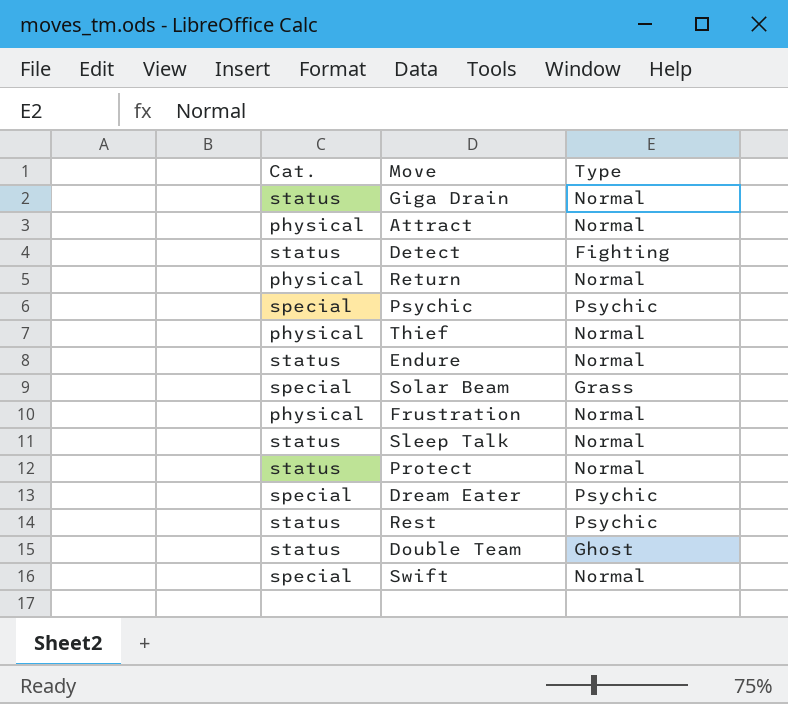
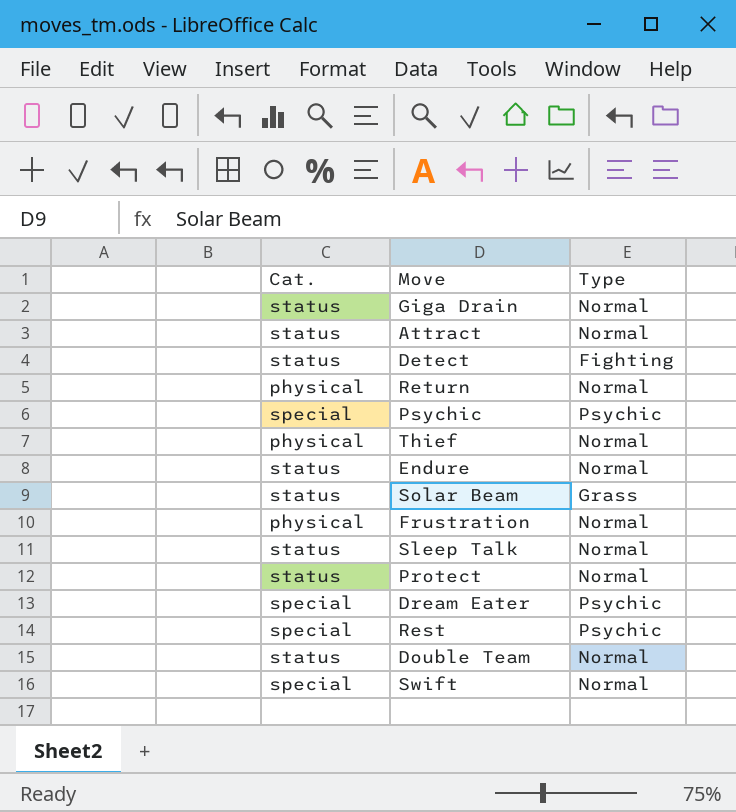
Attract | Cat.: physical -> status
Solar Beam | Cat.: special -> status
Rest | Cat.: status -> special
Double Team | Type: Ghost -> Normal

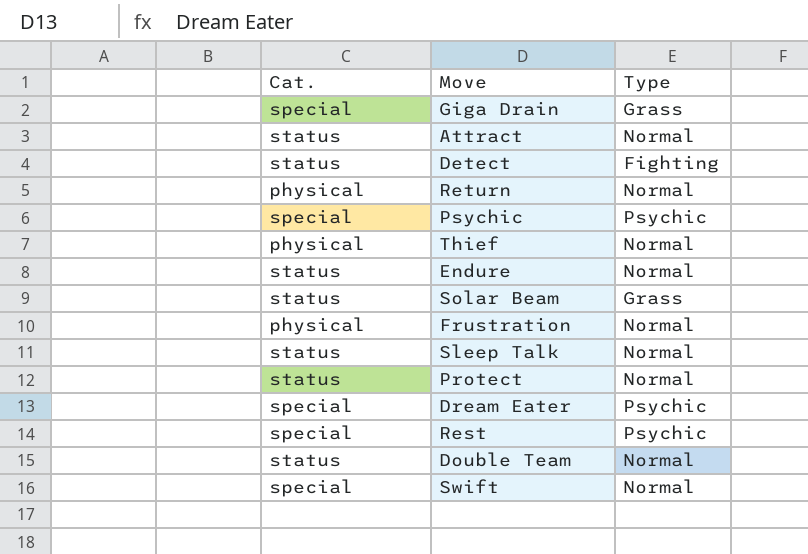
Giga Drain | Cat.: status -> special
Giga Drain | Type: Normal -> Grass

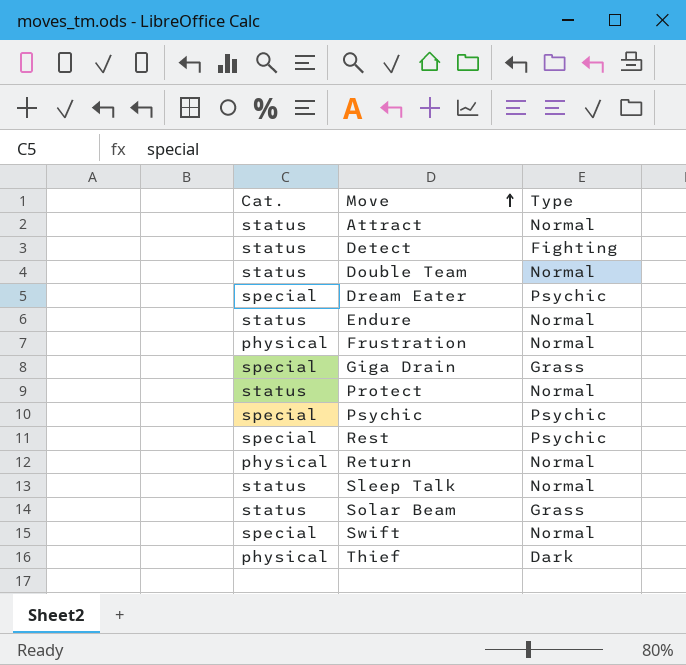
row order: none -> Move ascending
Thief | Type: Normal -> Dark

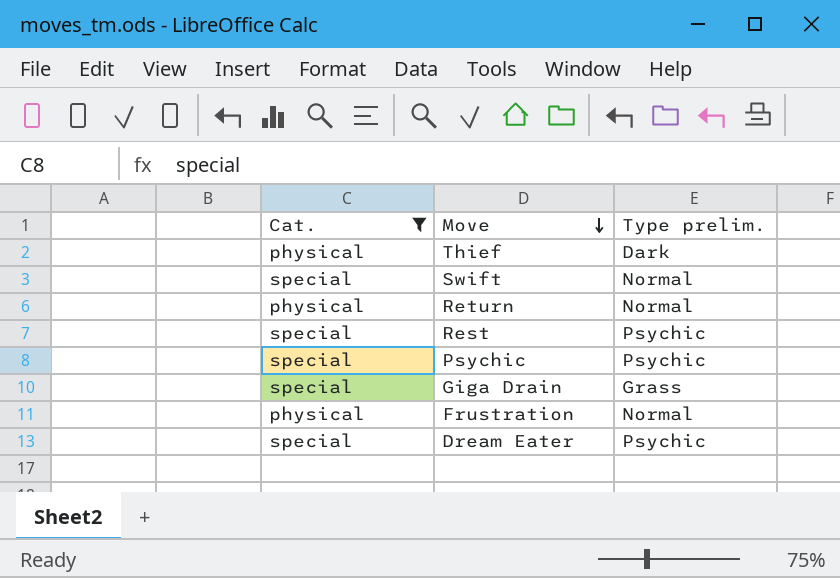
filter: none -> Cat. != status
row order: Move ascending -> Move descending
column name: Type -> Type prelim.

